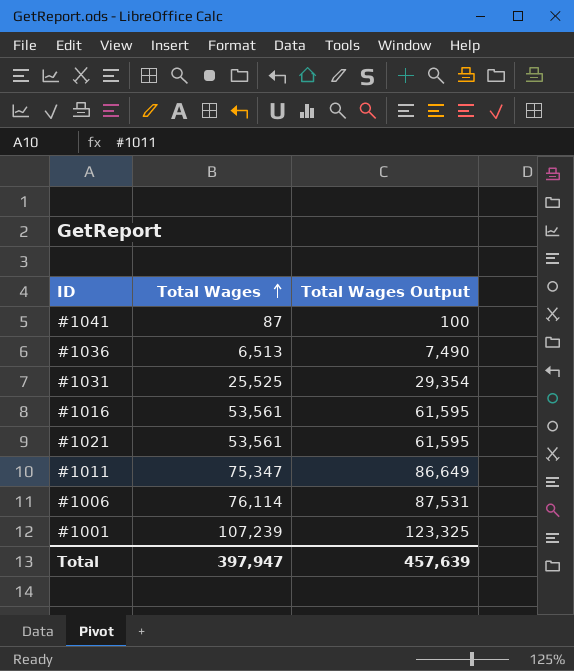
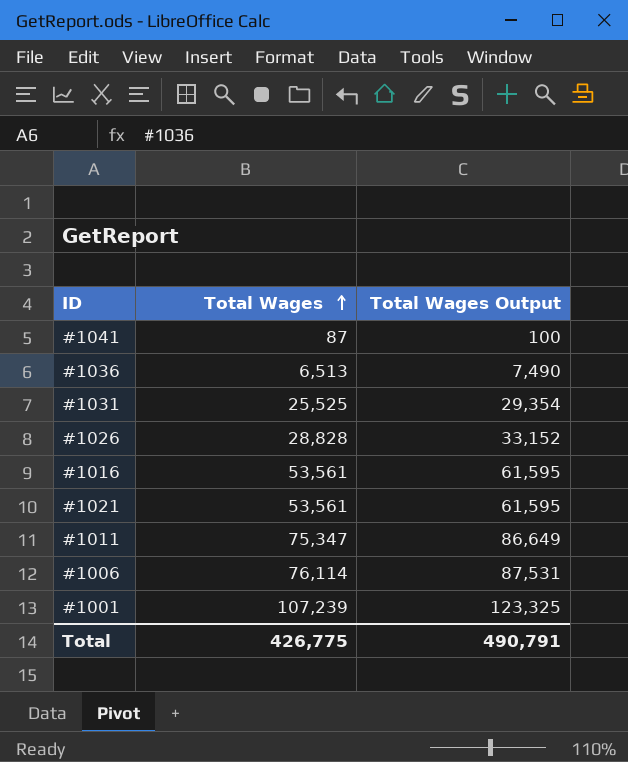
row #1026: none -> 28,828 | 33,152
Total | Total Wages: 397,947 -> 426,775
Total | Total Wages Output: 457,639 -> 490,791

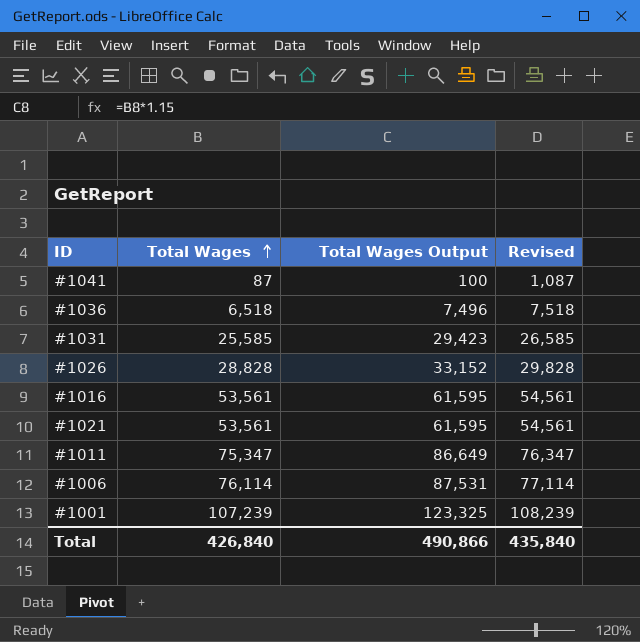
column Revised | formula: none -> [Total Wages] + 1000
#1036 | Total Wages: 6,513 -> 6,518
#1036 | Total Wages Output: 7,490 -> 7,496
#1031 | Total Wages: 25,525 -> 25,585
#1031 | Total Wages Output: 29,354 -> 29,423
Total | Total Wages: 426,775 -> 426,840
Total | Total Wages Output: 490,791 -> 490,866

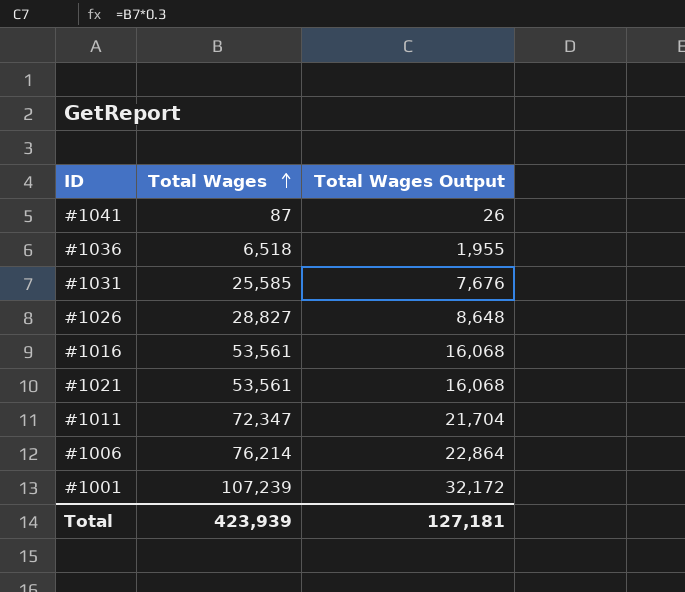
column Revised | formula: [Total Wages] + 1000 -> none
column Total Wages Output | formula: [Total Wages] * 1.15 -> [Total Wages] * 0.3
#1026 | Total Wages: 28,828 -> 28,827
#1011 | Total Wages: 75,347 -> 72,347
#1006 | Total Wages: 76,114 -> 76,214
Total | Total Wages: 426,840 -> 423,939
Total | Total Wages Output: 490,866 -> 127,181

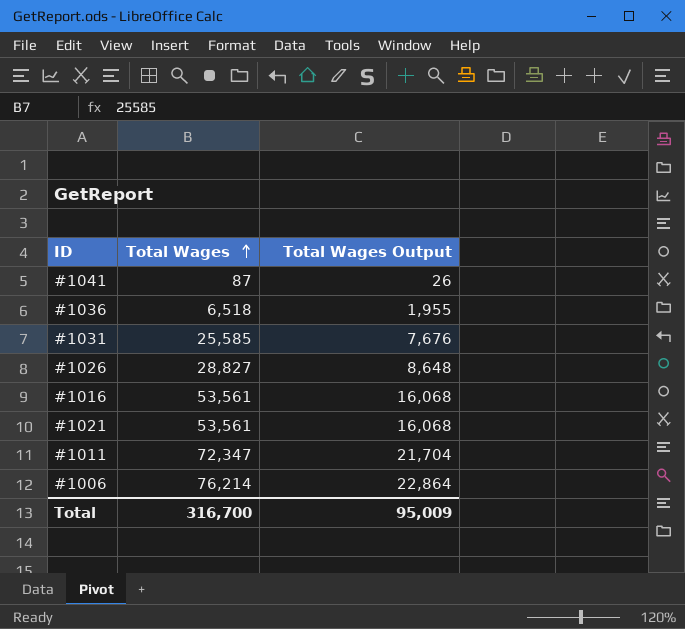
row #1001: 107,239 | 32,172 -> none
Total | Total Wages: 423,939 -> 316,700
Total | Total Wages Output: 127,181 -> 95,009

